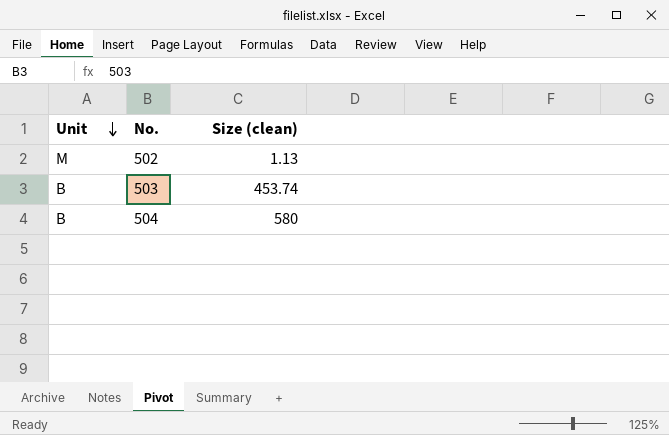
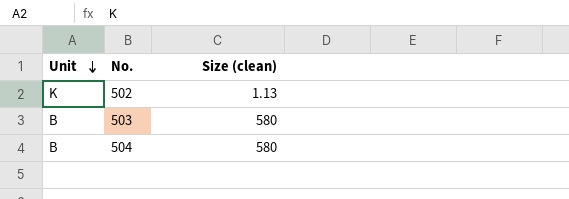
502 | Unit: M -> K
503 | Size (clean): 453.74 -> 580

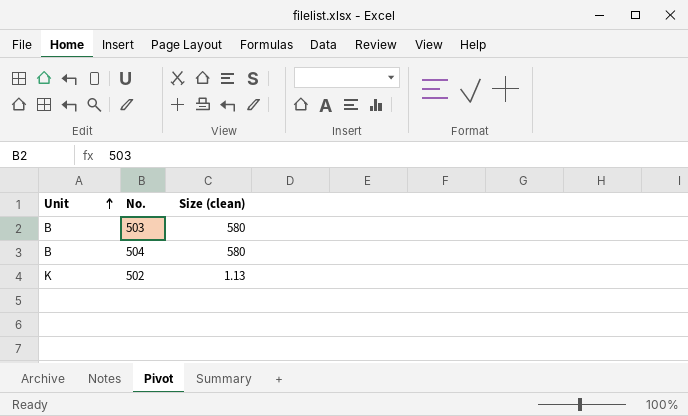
row order: Unit descending -> Unit ascending

